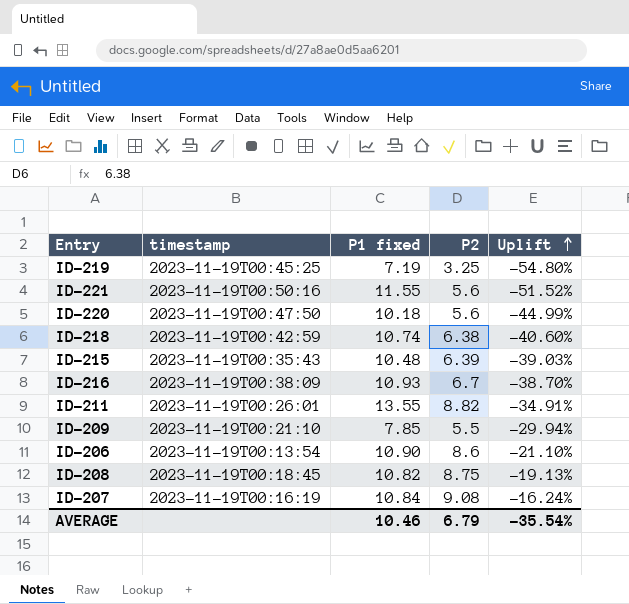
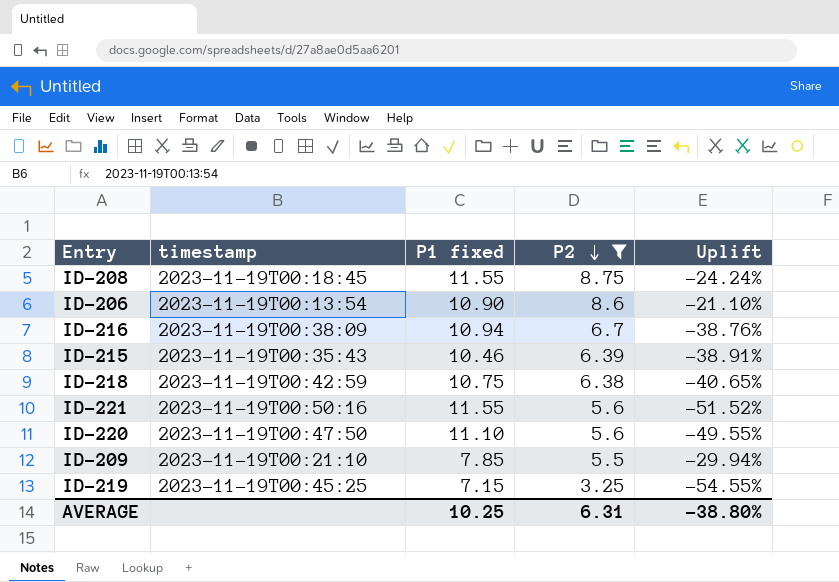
filter: none -> P2 <= 8.75
row order: Uplift ascending -> P2 descending
ID-208 | P1 fixed: 10.82 -> 11.55
ID-208 | Uplift: -19.13% -> -24.24%
ID-216 | P1 fixed: 10.93 -> 10.94
ID-216 | Uplift: -38.70% -> -38.76%
ID-215 | P1 fixed: 10.48 -> 10.46
ID-215 | Uplift: -39.03% -> -38.91%
ID-218 | P1 fixed: 10.74 -> 10.75
ID-218 | Uplift: -40.60% -> -40.65%
ID-220 | P1 fixed: 10.18 -> 11.10
ID-220 | Uplift: -44.99% -> -49.55%
ID-219 | P1 fixed: 7.19 -> 7.15
ID-219 | Uplift: -54.80% -> -54.55%
AVERAGE | P1 fixed: 10.46 -> 10.25
AVERAGE | P2: 6.79 -> 6.31
AVERAGE | Uplift: -35.54% -> -38.80%

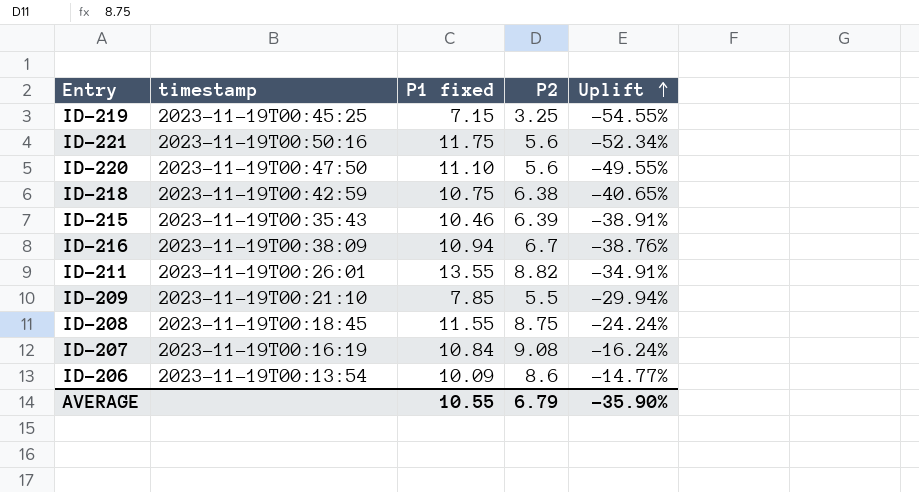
filter: P2 <= 8.75 -> none
row order: P2 descending -> Uplift ascending
ID-221 | P1 fixed: 11.55 -> 11.75
ID-221 | Uplift: -51.52% -> -52.34%
ID-206 | P1 fixed: 10.90 -> 10.09
ID-206 | Uplift: -21.10% -> -14.77%
AVERAGE | P1 fixed: 10.25 -> 10.55
AVERAGE | P2: 6.31 -> 6.79
AVERAGE | Uplift: -38.80% -> -35.90%

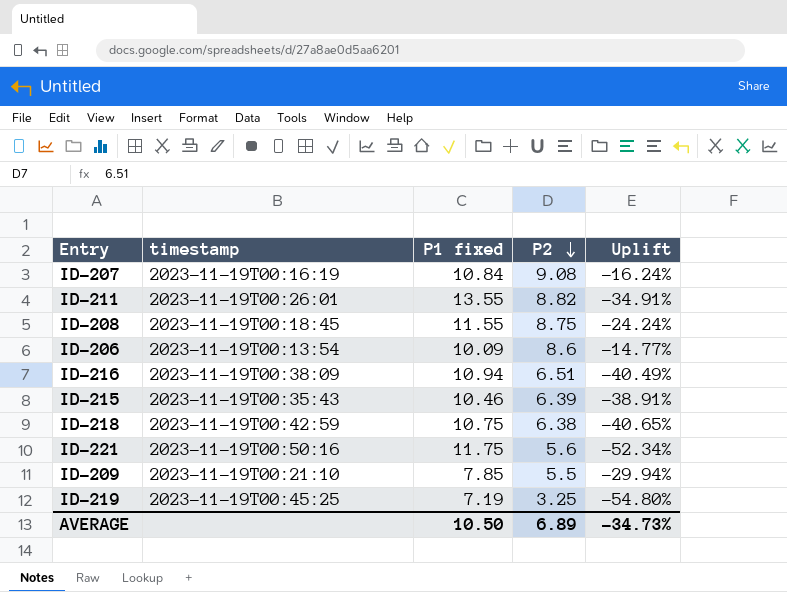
row order: Uplift ascending -> P2 descending
row ID-220: 2023-11-19T00:47:50 | 11.10 | 5.6 | -49.55% -> none
ID-216 | P2: 6.7 -> 6.51
ID-216 | Uplift: -38.76% -> -40.49%
ID-219 | P1 fixed: 7.15 -> 7.19
ID-219 | Uplift: -54.55% -> -54.80%
AVERAGE | P1 fixed: 10.55 -> 10.50
AVERAGE | P2: 6.79 -> 6.89
AVERAGE | Uplift: -35.90% -> -34.73%

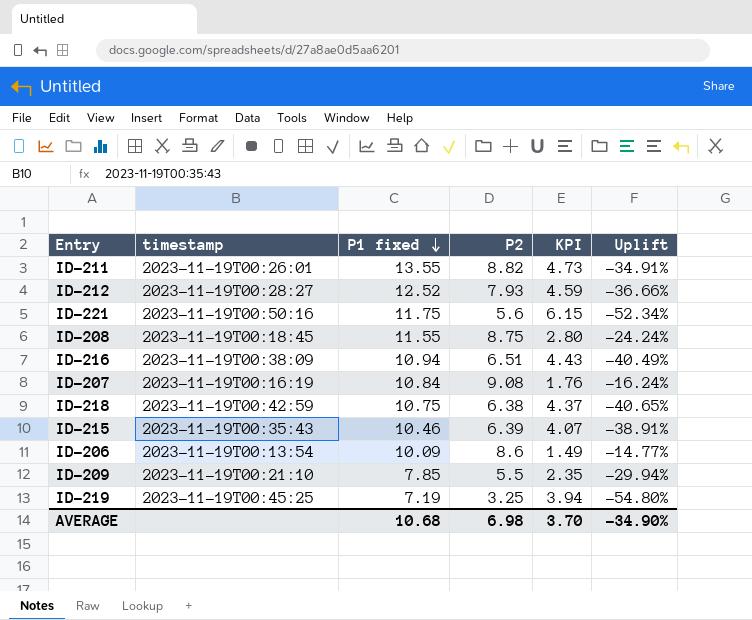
row order: P2 descending -> P1 fixed descending
column KPI | formula: none -> [P1 fixed] - [P2]
row ID-212: none -> 2023-11-19T00:28:27 | 12.52 | 7.93 | 4.59 | -36.66%
AVERAGE | P1 fixed: 10.50 -> 10.68
AVERAGE | P2: 6.89 -> 6.98
AVERAGE | Uplift: -34.73% -> -34.90%

